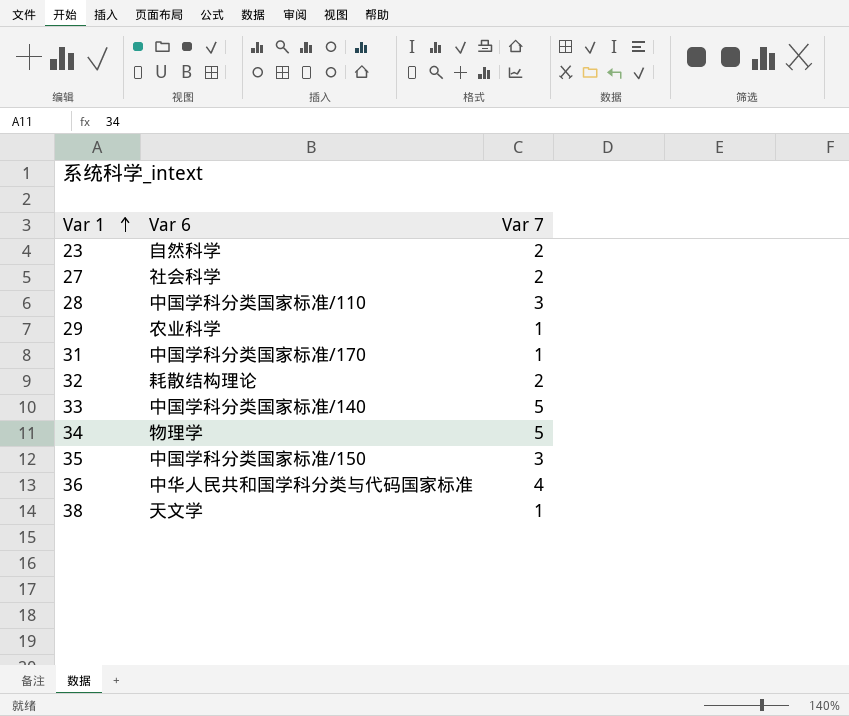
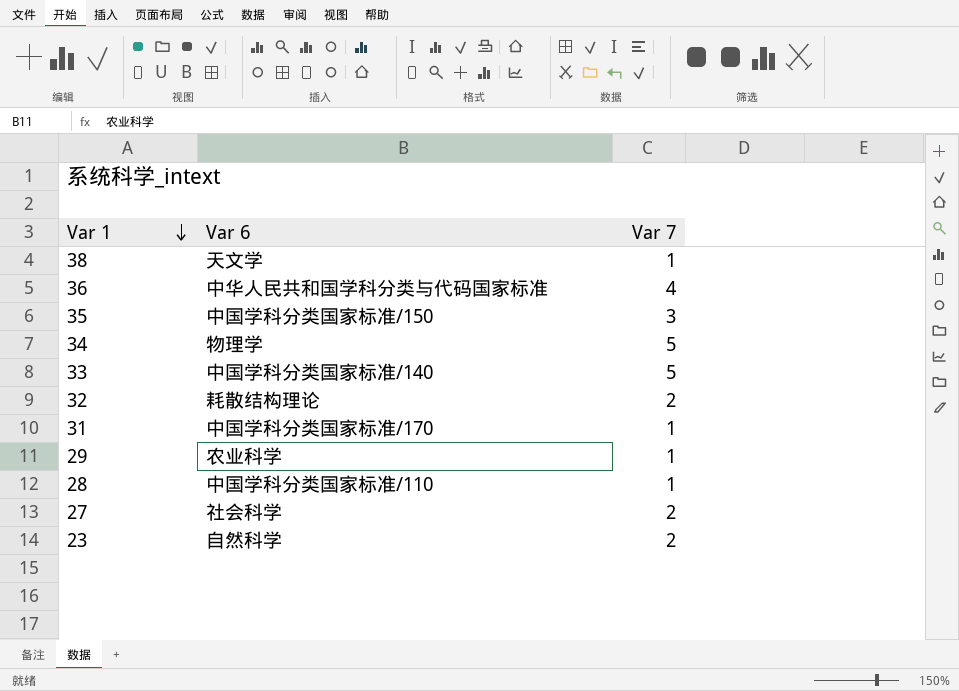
row order: Var 1 ascending -> Var 1 descending
28 | Var 7: 3 -> 1

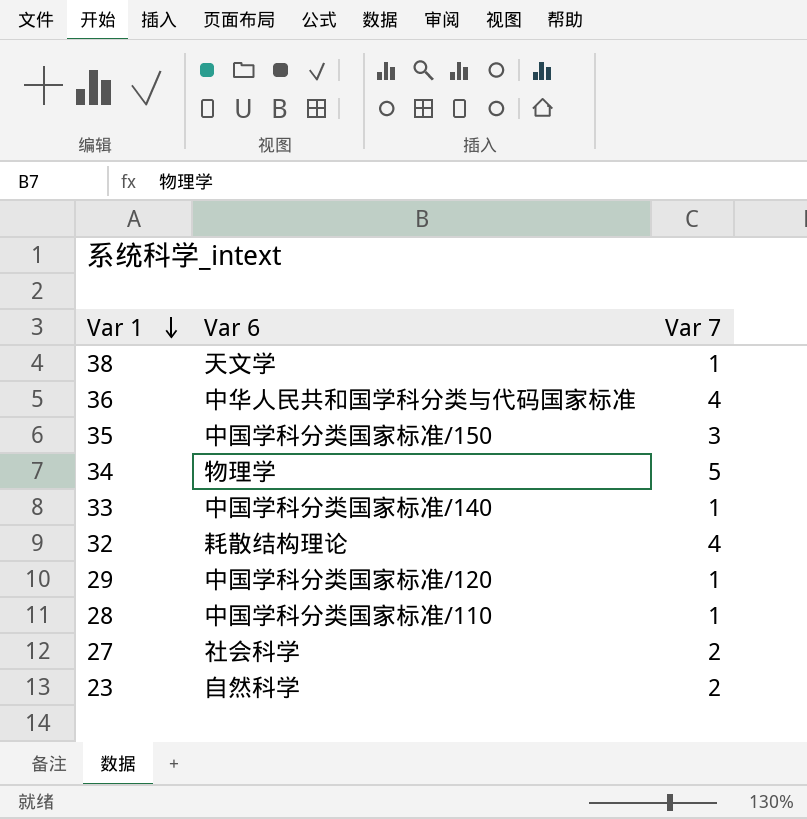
row 31: 中国学科分类国家标准/170 | 1 -> none
33 | Var 7: 5 -> 1
32 | Var 7: 2 -> 4
29 | Var 6: 农业科学 -> 中国学科分类国家标准/120

